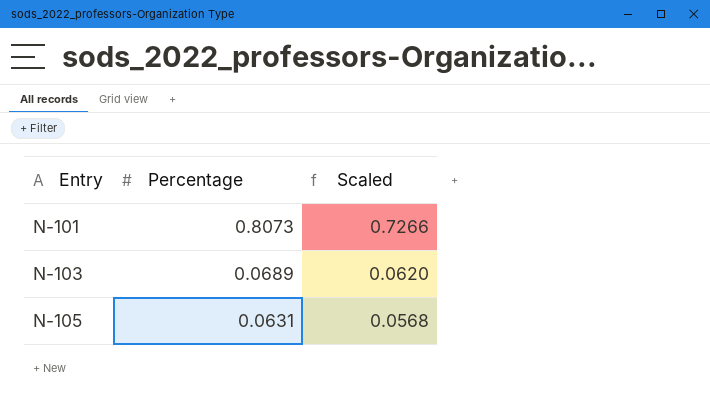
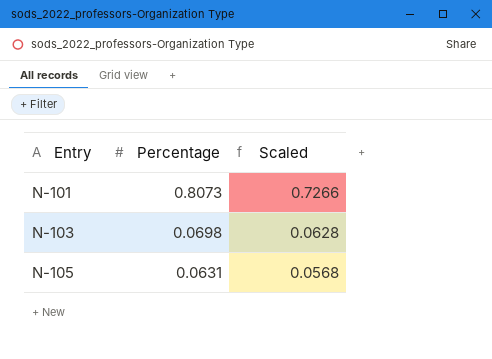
N-103 | Percentage: 0.0689 -> 0.0698
N-103 | Scaled: 0.0620 -> 0.0628

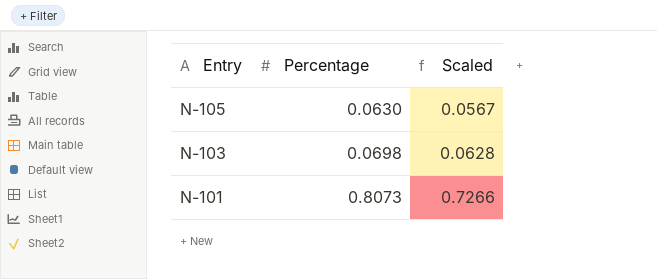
row order: Entry ascending -> Entry descending
N-105 | Percentage: 0.0631 -> 0.0630
N-105 | Scaled: 0.0568 -> 0.0567

